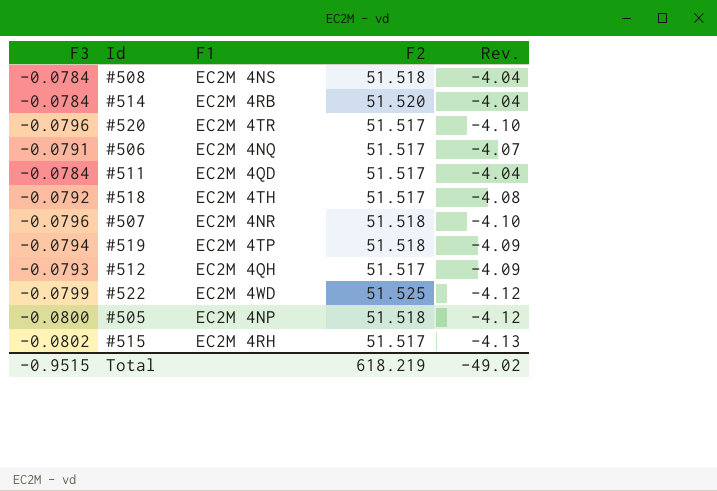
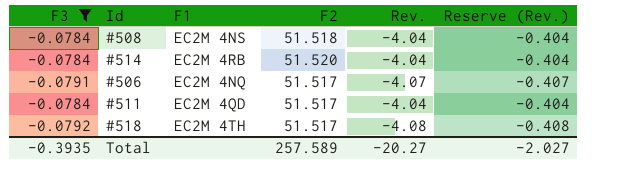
filter: none -> F3 >= -0.0792
column Reserve (Rev.) | formula: none -> [Rev.] * 0.1
Total | F3: -0.9515 -> -0.3935
Total | F2: 618.219 -> 257.589
Total | Rev.: -49.02 -> -20.27

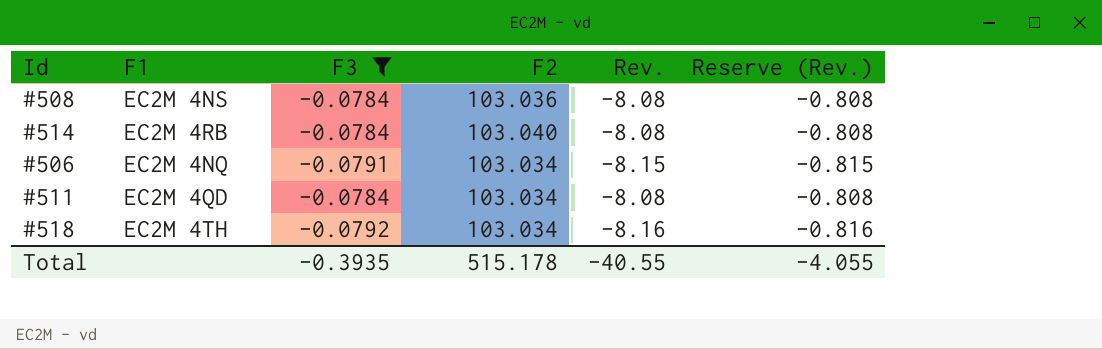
column F3 | position: 1 -> 3
#508 | F2: 51.518 -> 103.036
#508 | Rev.: -4.04 -> -8.08
#508 | Reserve (Rev.): -0.404 -> -0.808
#514 | F2: 51.520 -> 103.040
#514 | Rev.: -4.04 -> -8.08
#514 | Reserve (Rev.): -0.404 -> -0.808
#506 | F2: 51.517 -> 103.034
#506 | Rev.: -4.07 -> -8.15
#506 | Reserve (Rev.): -0.407 -> -0.815
#511 | F2: 51.517 -> 103.034
#511 | Rev.: -4.04 -> -8.08
#511 | Reserve (Rev.): -0.404 -> -0.808
#518 | F2: 51.517 -> 103.034
#518 | Rev.: -4.08 -> -8.16
#518 | Reserve (Rev.): -0.408 -> -0.816
Total | F2: 257.589 -> 515.178
Total | Rev.: -20.27 -> -40.55
Total | Reserve (Rev.): -2.027 -> -4.055

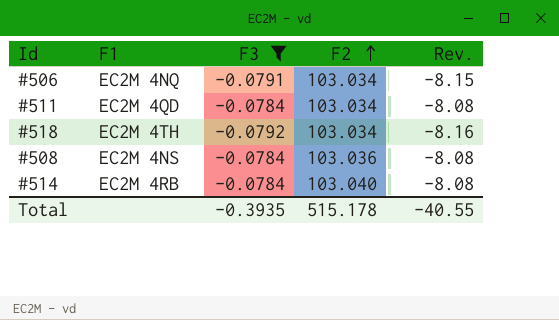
row order: none -> F2 ascending
column Reserve (Rev.) | formula: [Rev.] * 0.1 -> none

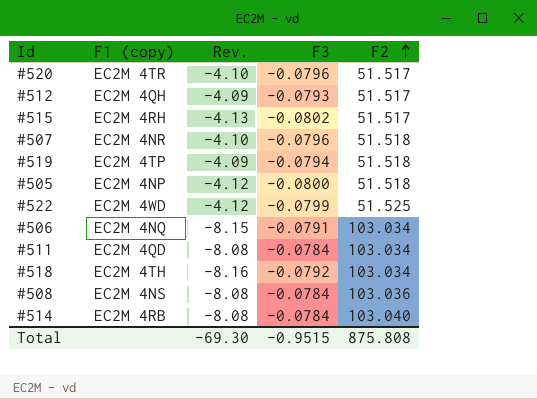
filter: F3 >= -0.0792 -> none
column name: F1 -> F1 (copy)
column Rev. | position: 5 -> 3
Total | Rev.: -40.55 -> -69.30
Total | F3: -0.3935 -> -0.9515
Total | F2: 515.178 -> 875.808

